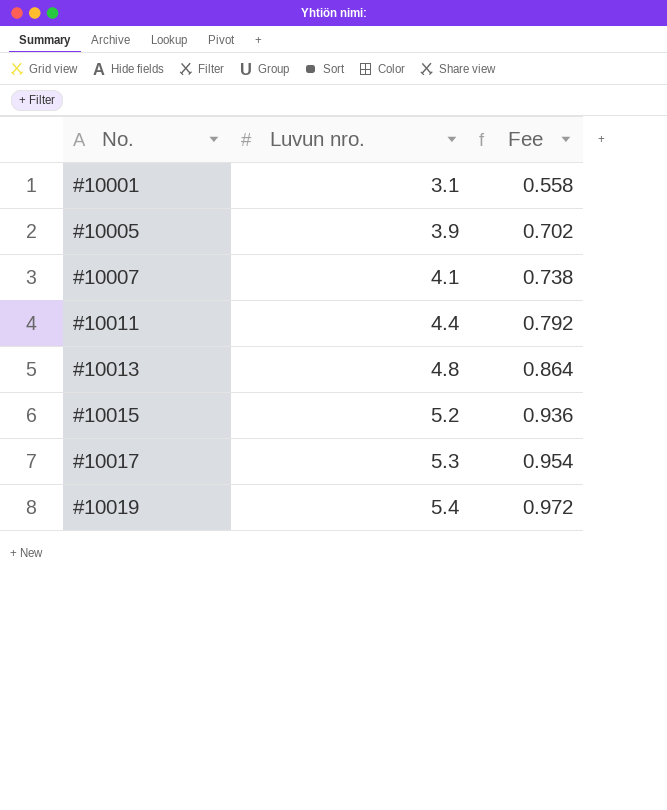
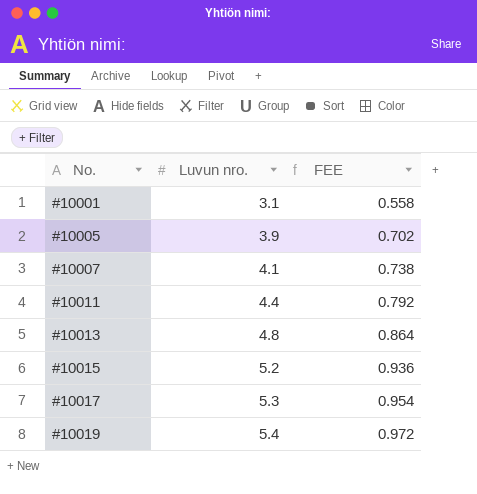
column name: Fee -> FEE

